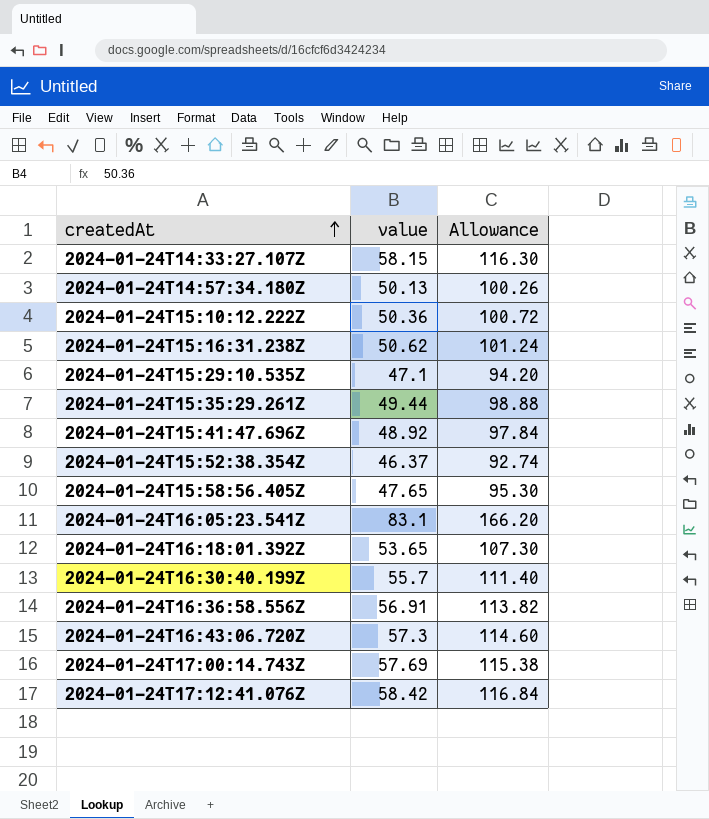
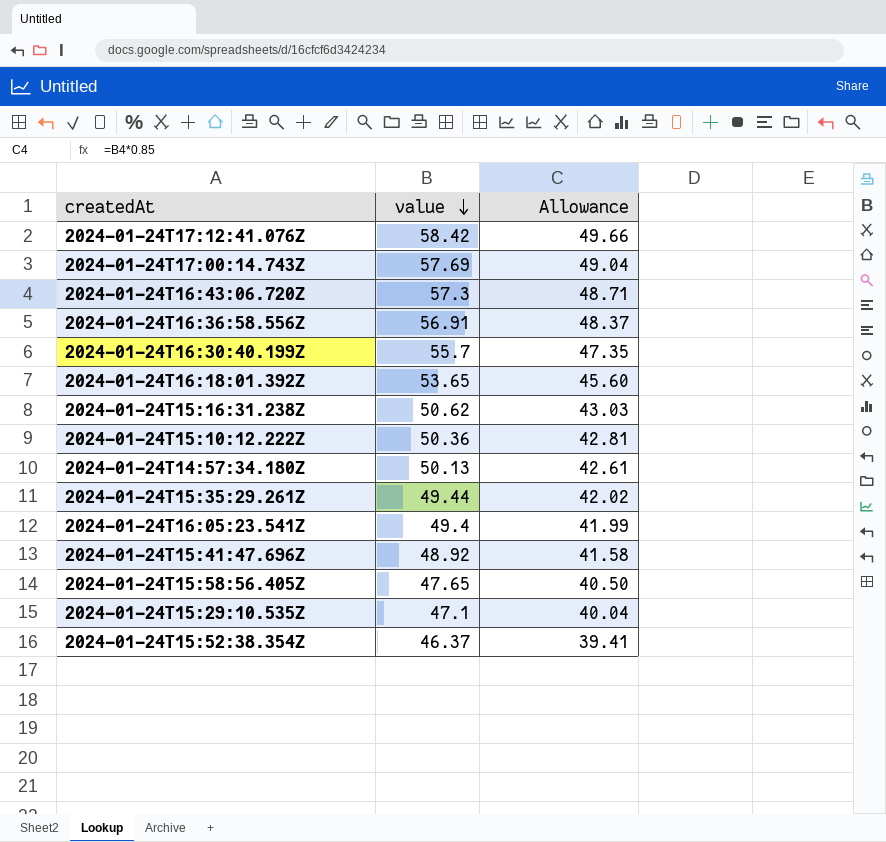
row order: createdAt ascending -> value descending
column Allowance | formula: [value] * 2 -> [value] * 0.85
row 2024-01-24T14:33:27.107Z: 58.15 | 116.30 -> none
2024-01-24T16:05:23.541Z | value: 83.1 -> 49.4

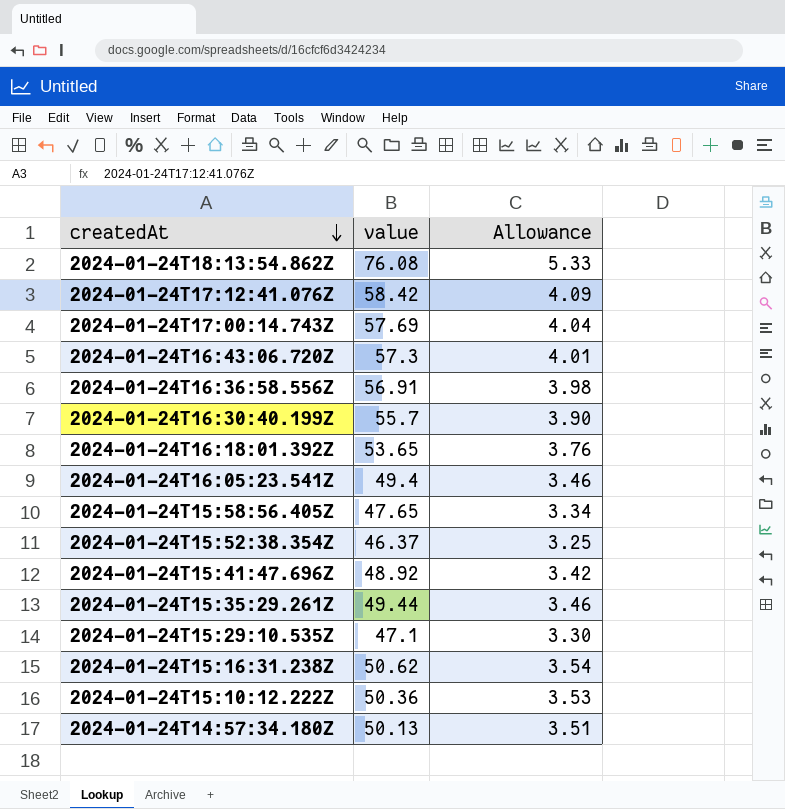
row order: value descending -> createdAt descending
column Allowance | formula: [value] * 0.85 -> [value] * 0.07
row 2024-01-24T18:13:54.862Z: none -> 76.08 | 5.33

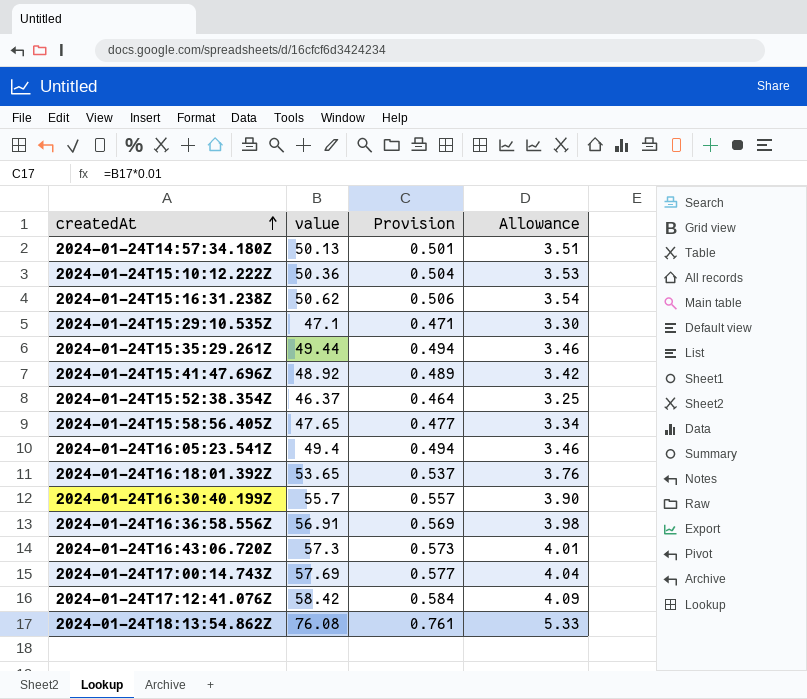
row order: createdAt descending -> createdAt ascending
column Provision | formula: none -> [value] * 0.01

